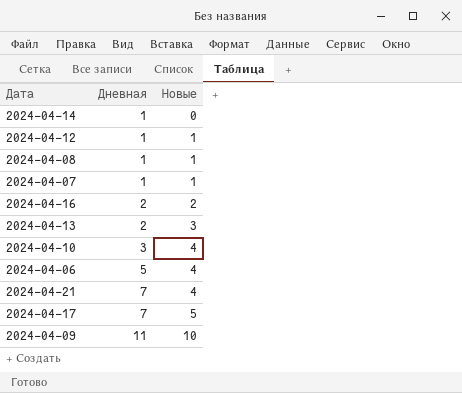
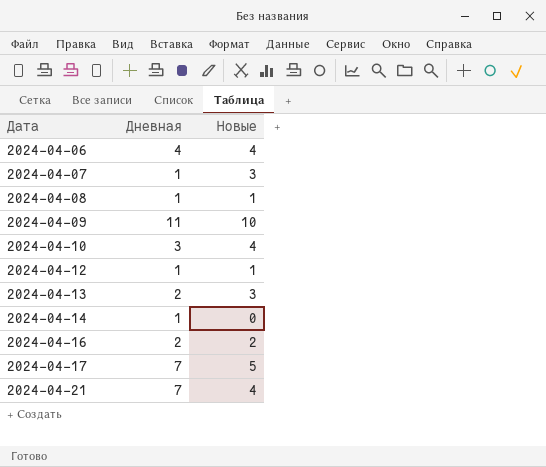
row order: Дневная ascending -> Дата ascending
2024-04-06 | Дневная: 5 -> 4
2024-04-07 | Новые: 1 -> 3

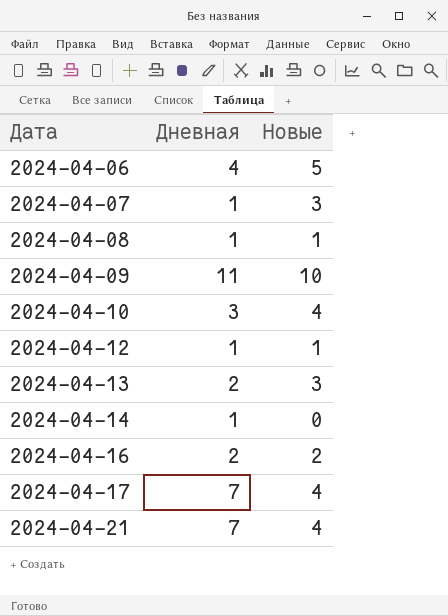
2024-04-06 | Новые: 4 -> 5
2024-04-17 | Новые: 5 -> 4

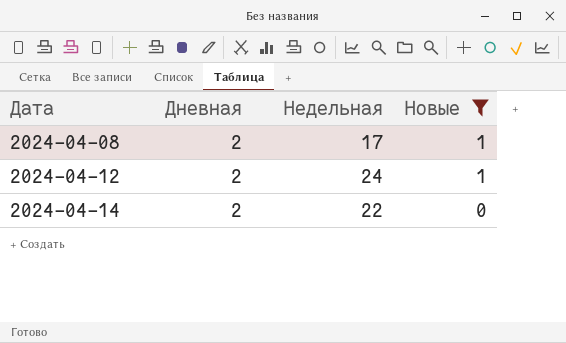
filter: none -> Новые <= 1
column Недельная | position: none -> 3
2024-04-08 | Дневная: 1 -> 2
2024-04-12 | Дневная: 1 -> 2
2024-04-14 | Дневная: 1 -> 2

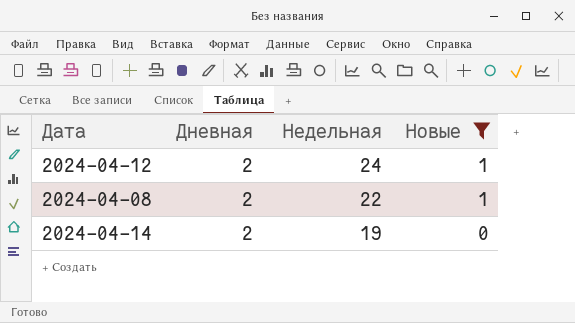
row order: Дата ascending -> Недельная descending
2024-04-08 | Недельная: 17 -> 22
2024-04-14 | Недельная: 22 -> 19

